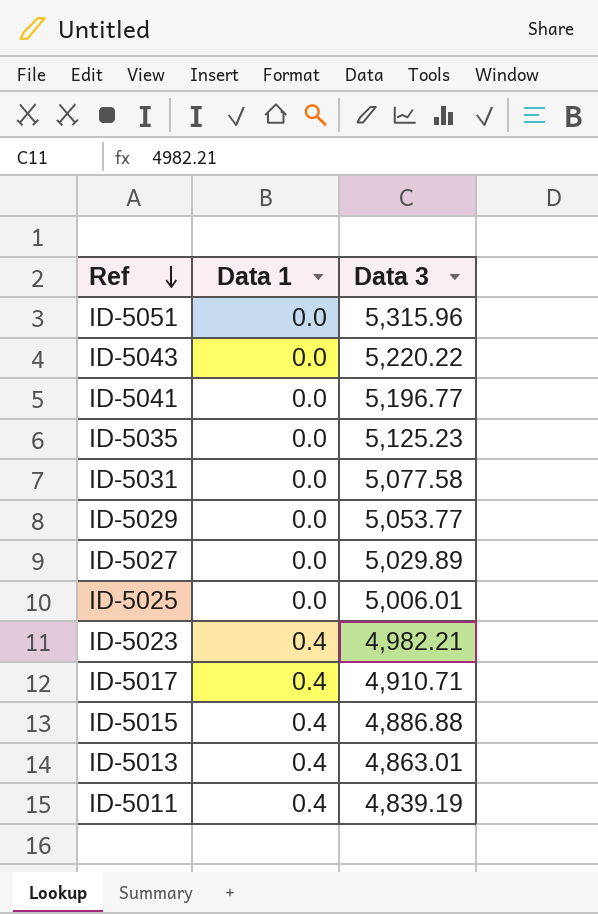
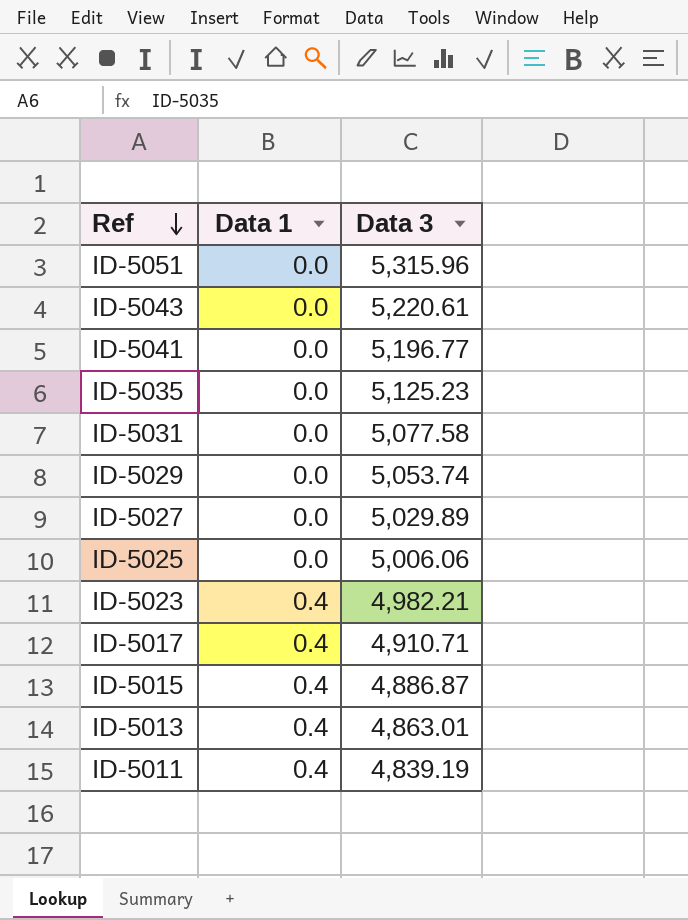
ID-5043 | Data 3: 5,220.22 -> 5,220.61
ID-5029 | Data 3: 5,053.77 -> 5,053.74
ID-5025 | Data 3: 5,006.01 -> 5,006.06
ID-5015 | Data 3: 4,886.88 -> 4,886.87

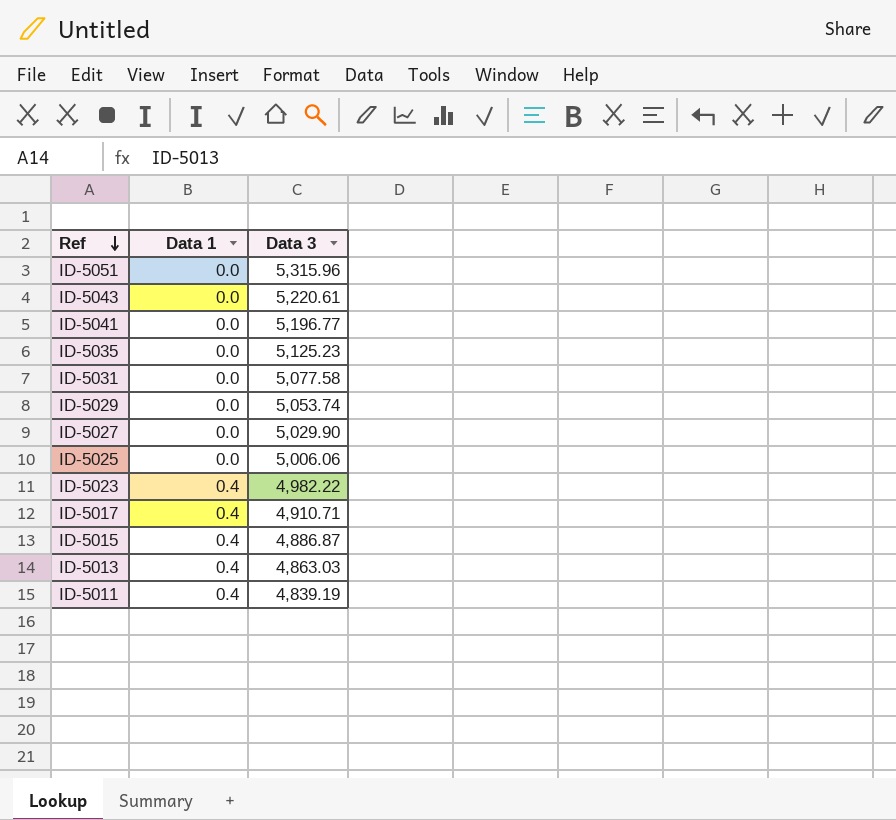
ID-5027 | Data 3: 5,029.89 -> 5,029.90
ID-5023 | Data 3: 4,982.21 -> 4,982.22
ID-5013 | Data 3: 4,863.01 -> 4,863.03

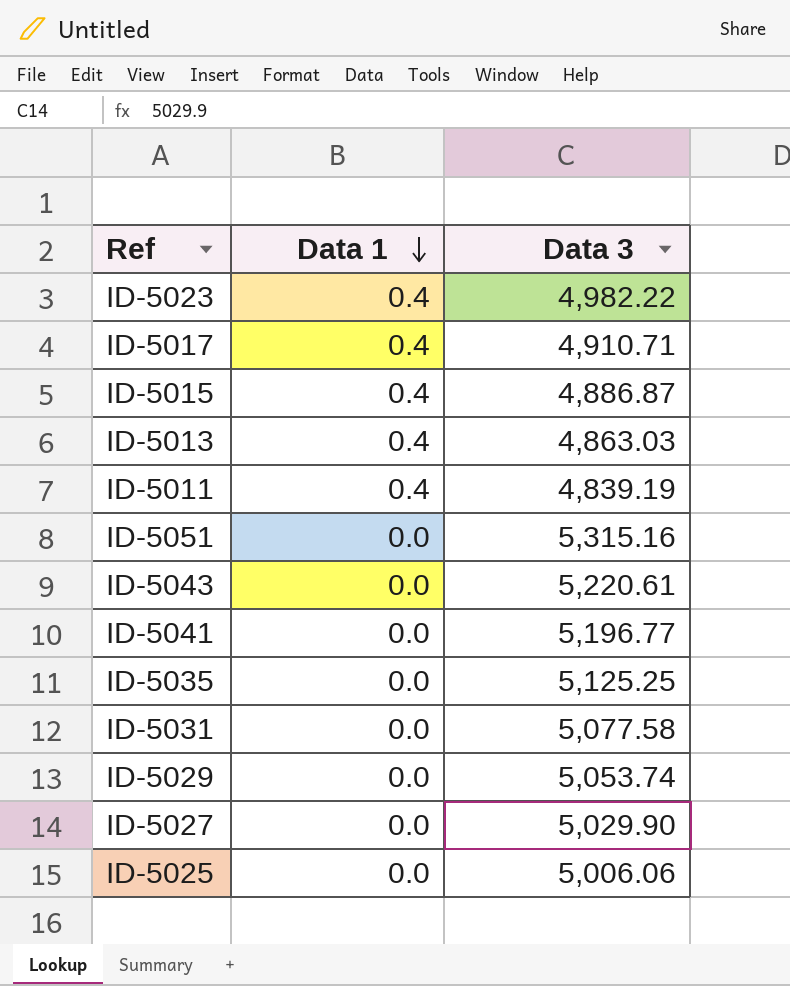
row order: Ref descending -> Data 1 descending
ID-5051 | Data 3: 5,315.96 -> 5,315.16
ID-5035 | Data 3: 5,125.23 -> 5,125.25

